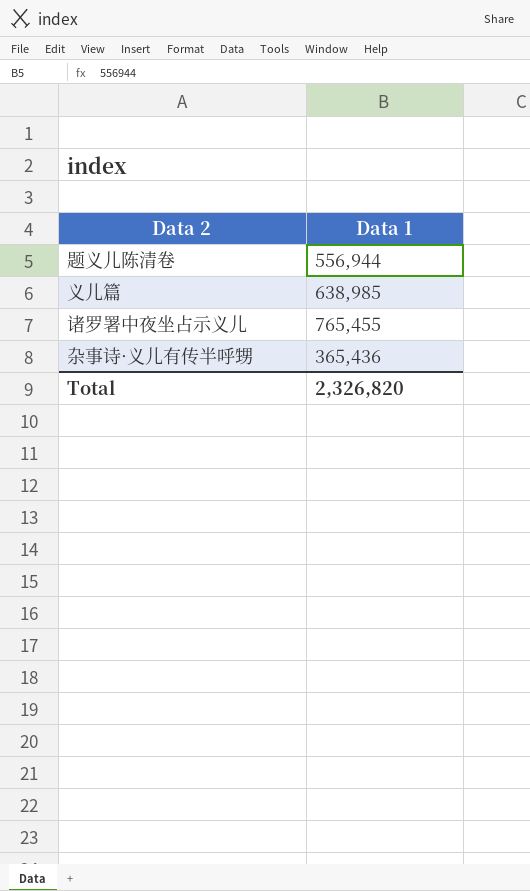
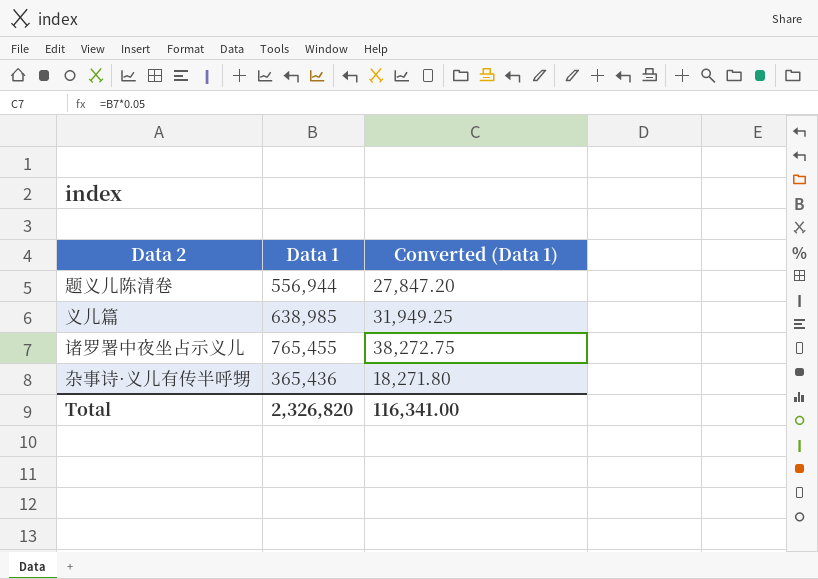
column Converted (Data 1) | formula: none -> [Data 1] * 0.05

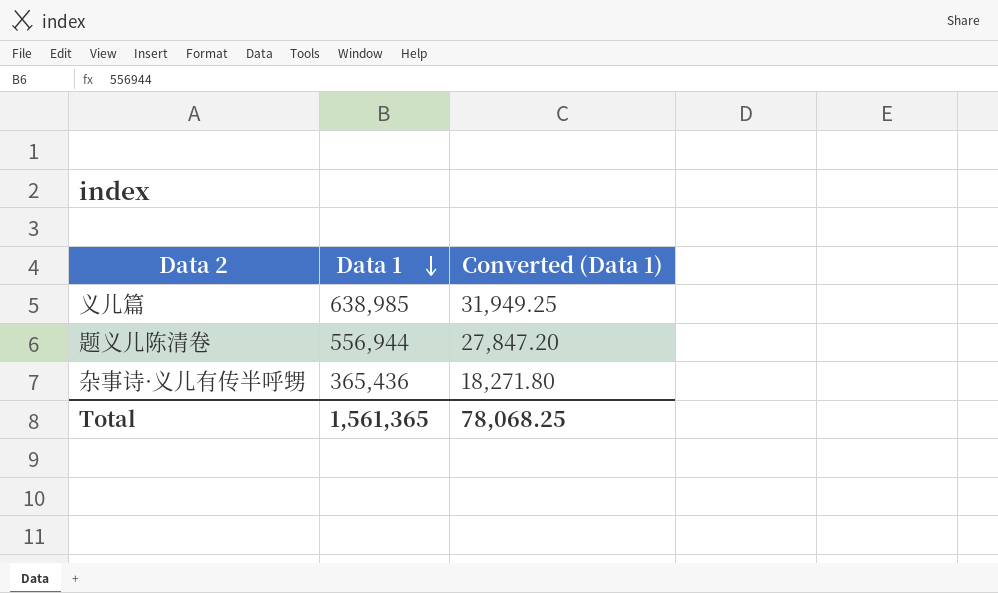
row order: none -> Data 1 descending
row 诸罗署中夜坐占示义儿: 765,455 | 38,272.75 -> none
Total | Data 1: 2,326,820 -> 1,561,365
Total | Converted (Data 1): 116,341.00 -> 78,068.25

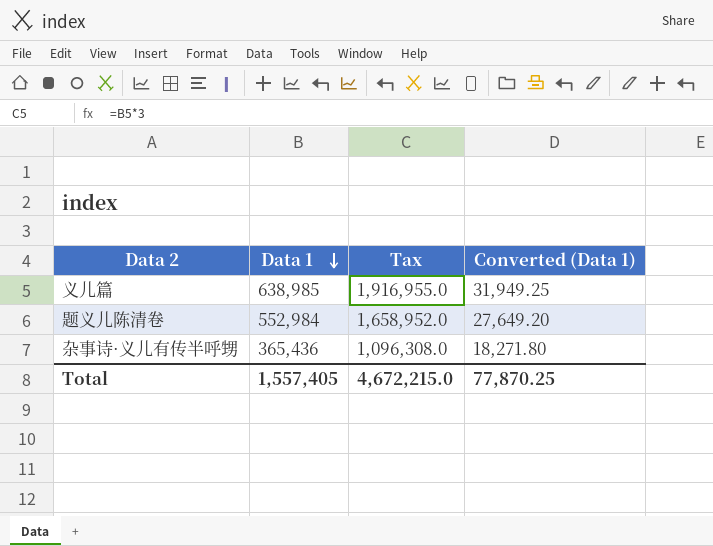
column Tax | formula: none -> [Data 1] * 3
题义儿陈清卷 | Data 1: 556,944 -> 552,984
题义儿陈清卷 | Converted (Data 1): 27,847.20 -> 27,649.20
Total | Data 1: 1,561,365 -> 1,557,405
Total | Converted (Data 1): 78,068.25 -> 77,870.25

